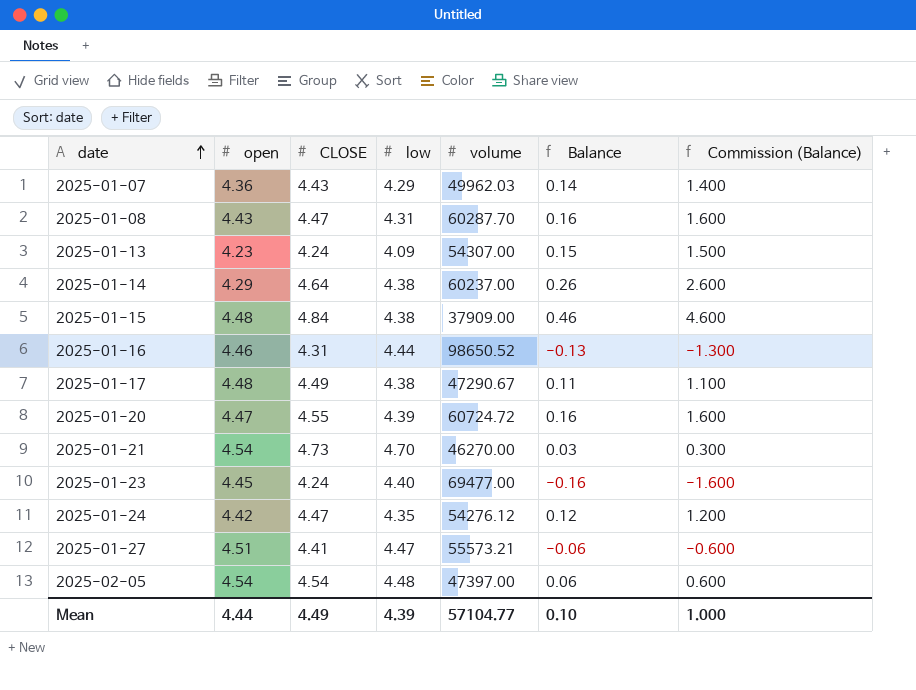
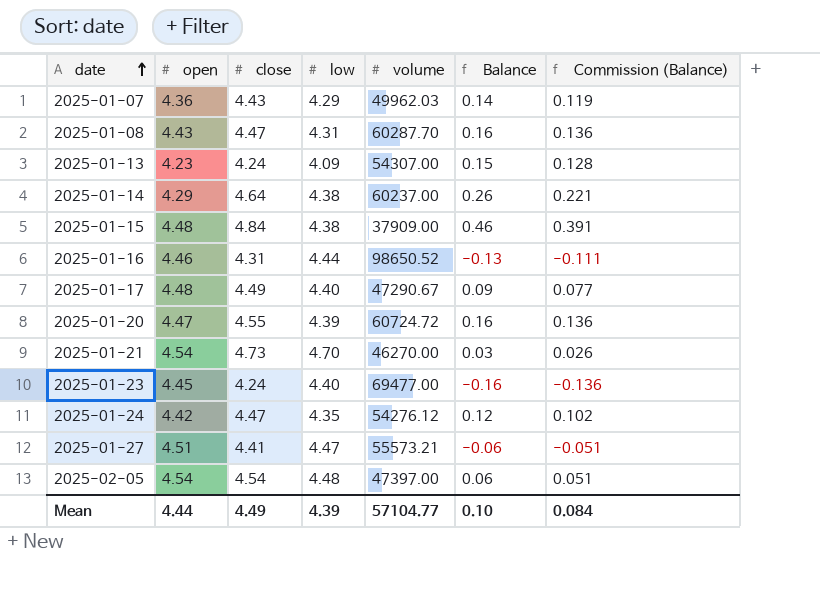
column name: CLOSE -> close
column Commission (Balance) | formula: [Balance] * 10 -> [Balance] * 0.85
2025-01-17 | low: 4.38 -> 4.40
2025-01-17 | Balance: 0.11 -> 0.09
Mean | Commission (Balance): 1.000 -> 0.084

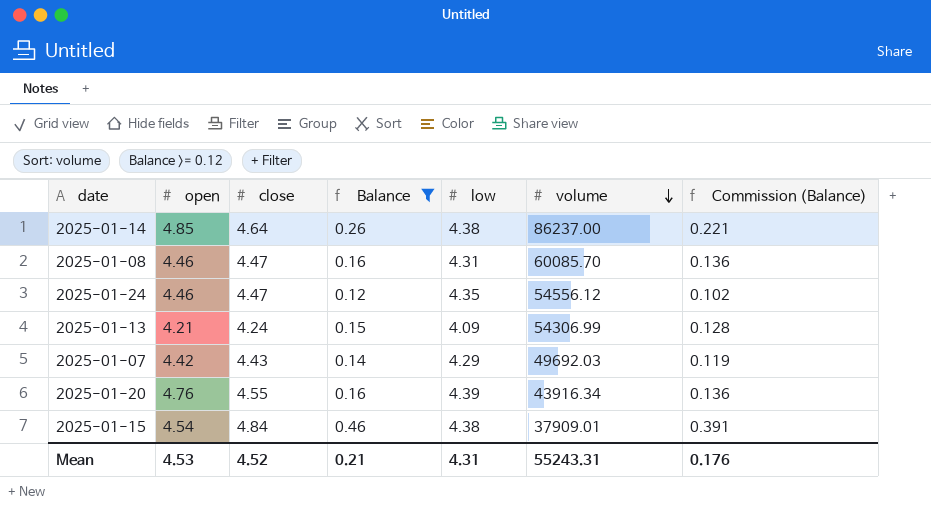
filter: none -> Balance >= 0.12
row order: date ascending -> volume descending
column Balance | position: 6 -> 4
2025-01-14 | open: 4.29 -> 4.85
2025-01-14 | volume: 60237.00 -> 86237.00
2025-01-08 | open: 4.43 -> 4.46
2025-01-08 | volume: 60287.70 -> 60085.70
2025-01-24 | open: 4.42 -> 4.46
2025-01-24 | volume: 54276.12 -> 54556.12
2025-01-13 | open: 4.23 -> 4.21
2025-01-13 | volume: 54307.00 -> 54306.99
2025-01-07 | open: 4.36 -> 4.42
2025-01-07 | volume: 49962.03 -> 49692.03
2025-01-20 | open: 4.47 -> 4.76
2025-01-20 | volume: 60724.72 -> 43916.34
2025-01-15 | open: 4.48 -> 4.54
2025-01-15 | volume: 37909.00 -> 37909.01
Mean | open: 4.44 -> 4.53
Mean | close: 4.49 -> 4.52
Mean | Balance: 0.10 -> 0.21
Mean | low: 4.39 -> 4.31
Mean | volume: 57104.77 -> 55243.31
Mean | Commission (Balance): 0.084 -> 0.176

